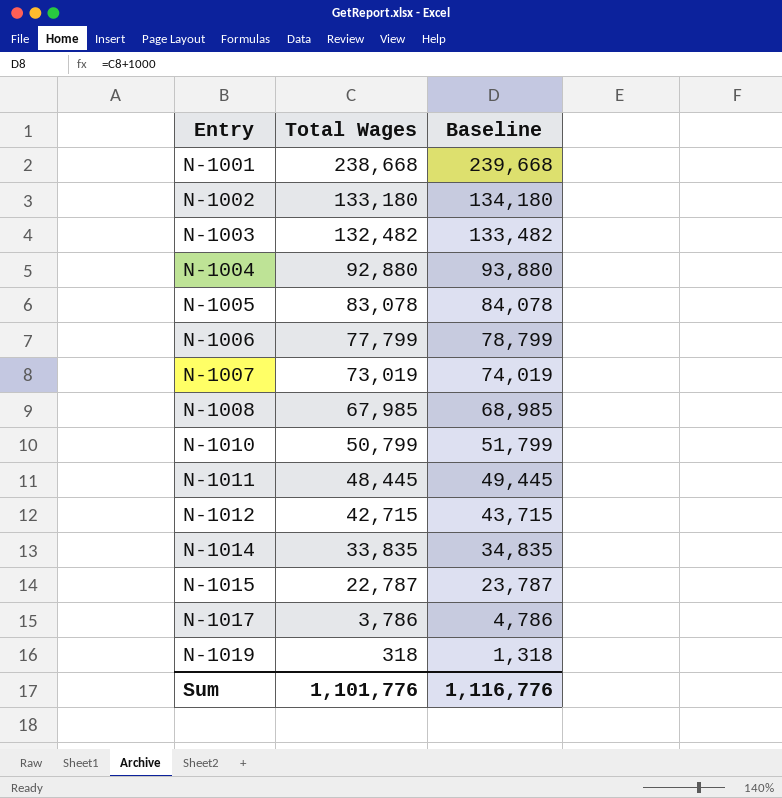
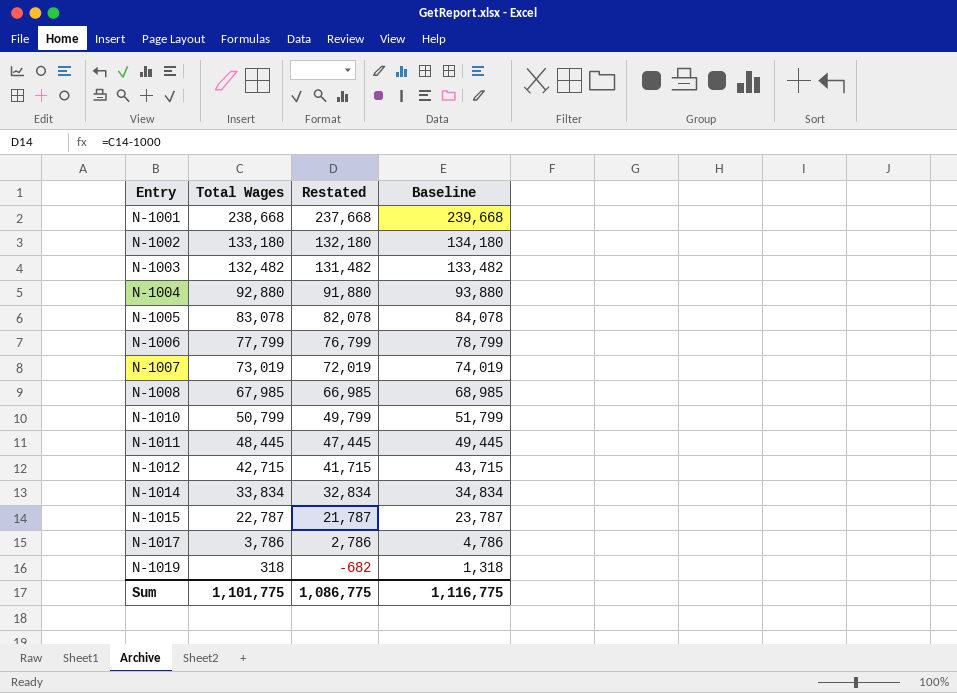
column Restated | formula: none -> [Total Wages] - 1000
N-1014 | Total Wages: 33,835 -> 33,834
N-1014 | Baseline: 34,835 -> 34,834
Sum | Total Wages: 1,101,776 -> 1,101,775
Sum | Baseline: 1,116,776 -> 1,116,775

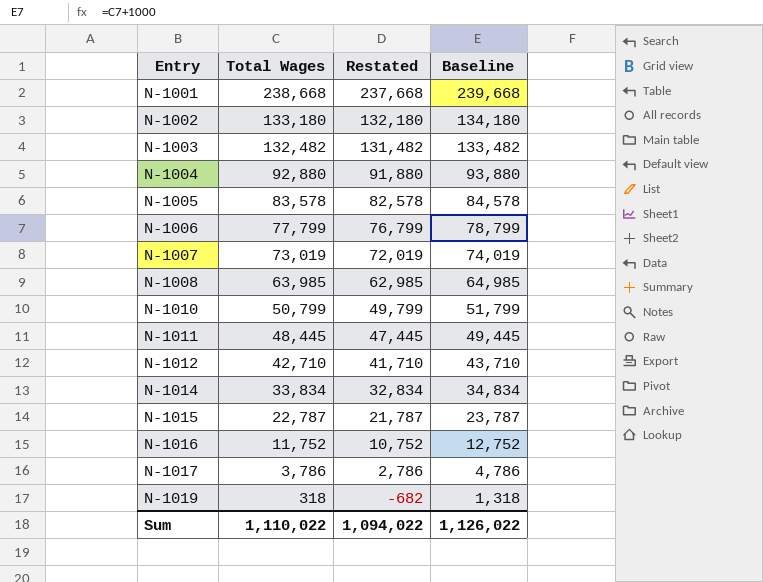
N-1005 | Total Wages: 83,078 -> 83,578
N-1005 | Restated: 82,078 -> 82,578
N-1005 | Baseline: 84,078 -> 84,578
N-1008 | Total Wages: 67,985 -> 63,985
N-1008 | Restated: 66,985 -> 62,985
N-1008 | Baseline: 68,985 -> 64,985
N-1012 | Total Wages: 42,715 -> 42,710
N-1012 | Restated: 41,715 -> 41,710
N-1012 | Baseline: 43,715 -> 43,710
row N-1016: none -> 11,752 | 10,752 | 12,752
Sum | Total Wages: 1,101,775 -> 1,110,022
Sum | Restated: 1,086,775 -> 1,094,022
Sum | Baseline: 1,116,775 -> 1,126,022

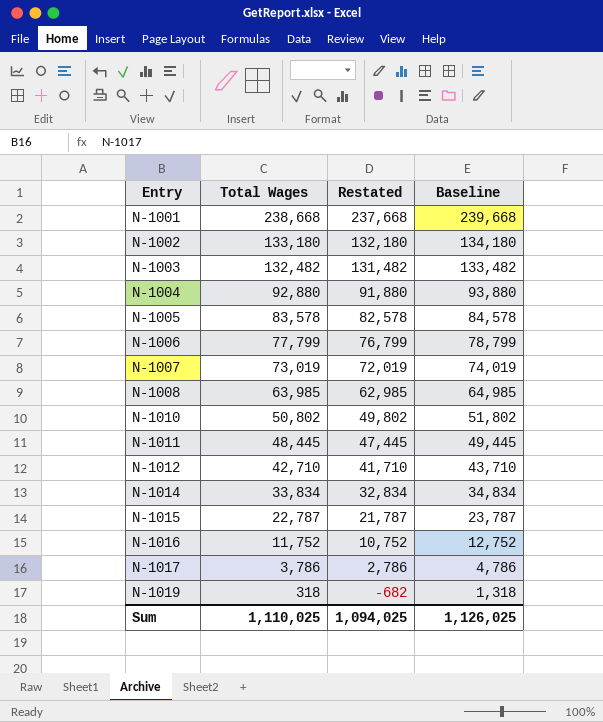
N-1010 | Total Wages: 50,799 -> 50,802
N-1010 | Restated: 49,799 -> 49,802
N-1010 | Baseline: 51,799 -> 51,802
Sum | Total Wages: 1,110,022 -> 1,110,025
Sum | Restated: 1,094,022 -> 1,094,025
Sum | Baseline: 1,126,022 -> 1,126,025

